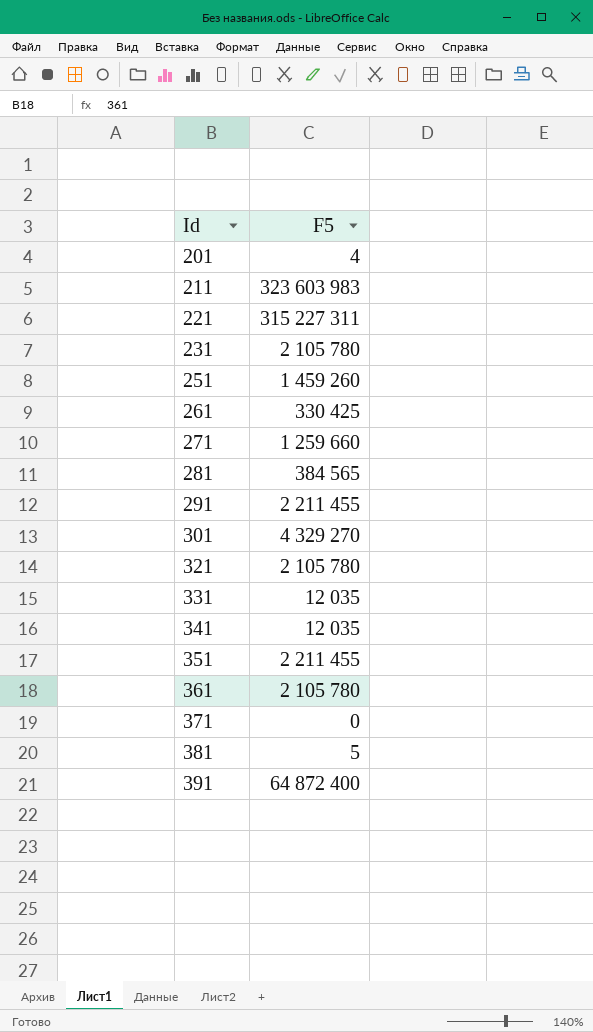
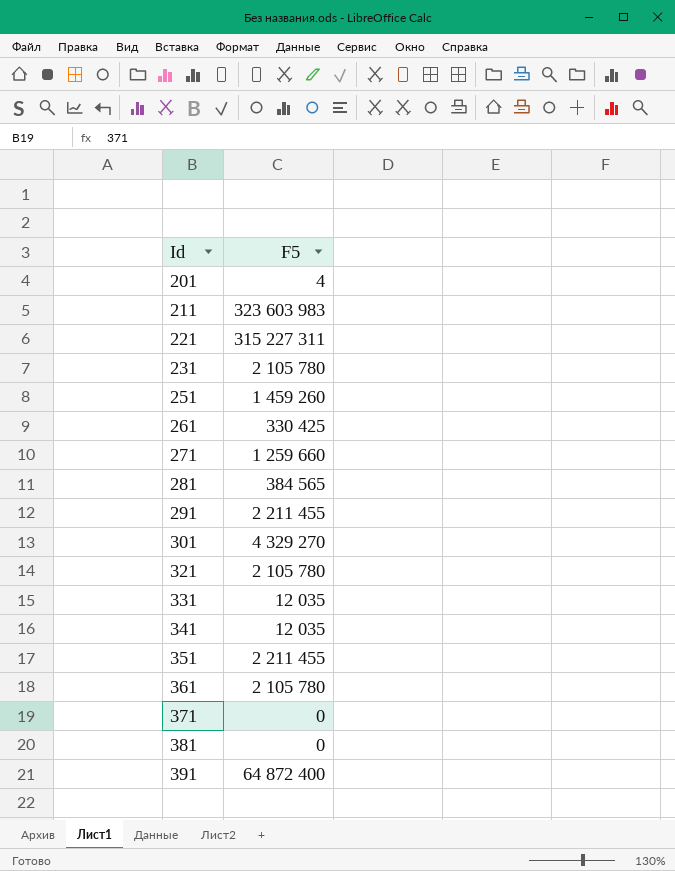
381 | F5: 5 -> 0

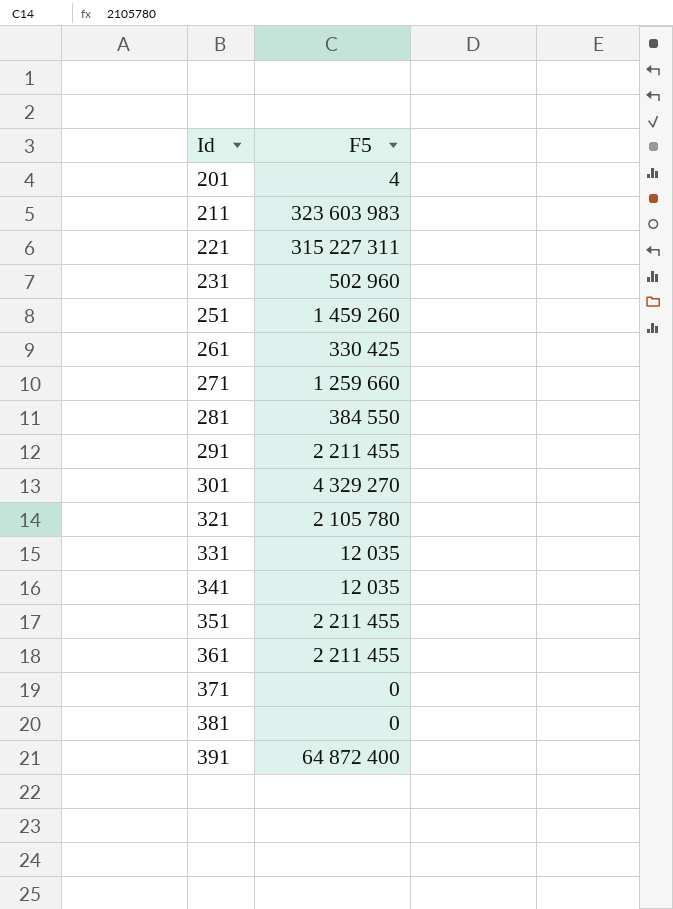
231 | F5: 2 105 780 -> 502 960
281 | F5: 384 565 -> 384 550
361 | F5: 2 105 780 -> 2 211 455

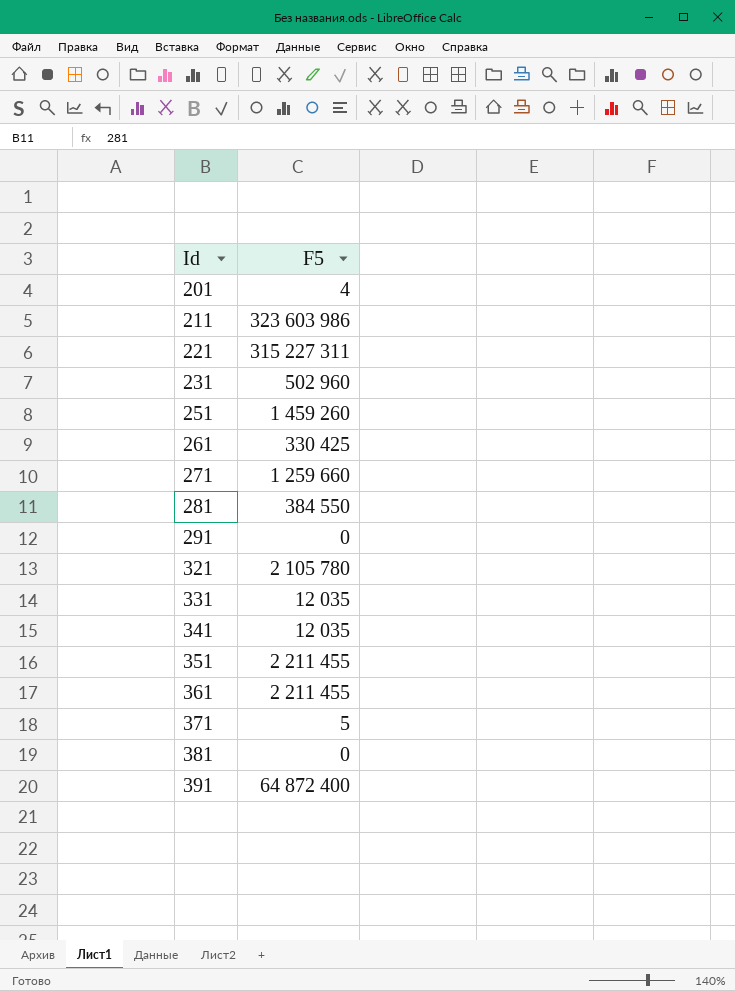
row 301: 4 329 270 -> none
211 | F5: 323 603 983 -> 323 603 986
291 | F5: 2 211 455 -> 0
371 | F5: 0 -> 5

